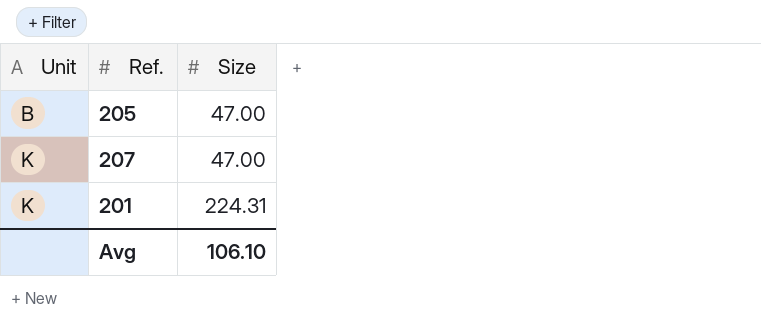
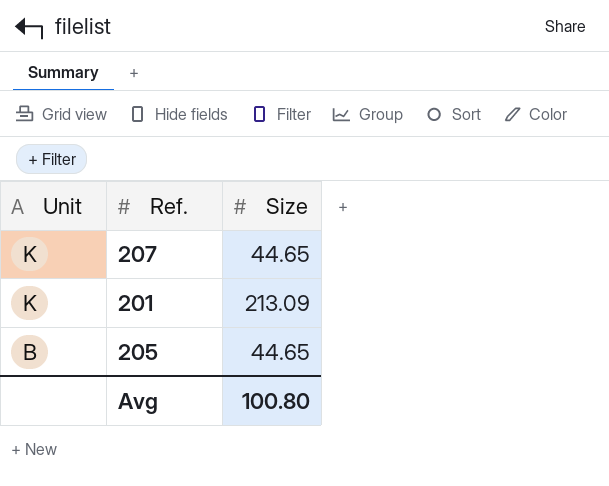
row order: Unit ascending -> Unit descending
207 | Size: 47.00 -> 44.65
201 | Size: 224.31 -> 213.09
205 | Size: 47.00 -> 44.65
Avg | Size: 106.10 -> 100.80

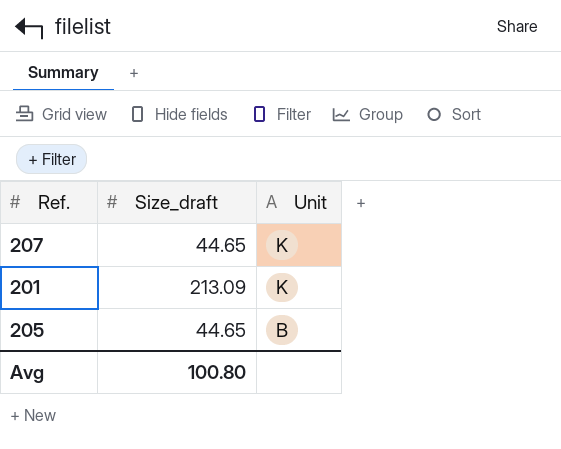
column name: Size -> Size_draft
column Unit | position: 1 -> 3

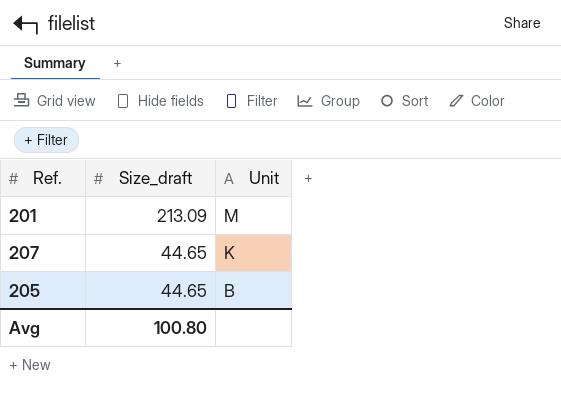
row order: Unit descending -> Size_draft descending
201 | Unit: K -> M

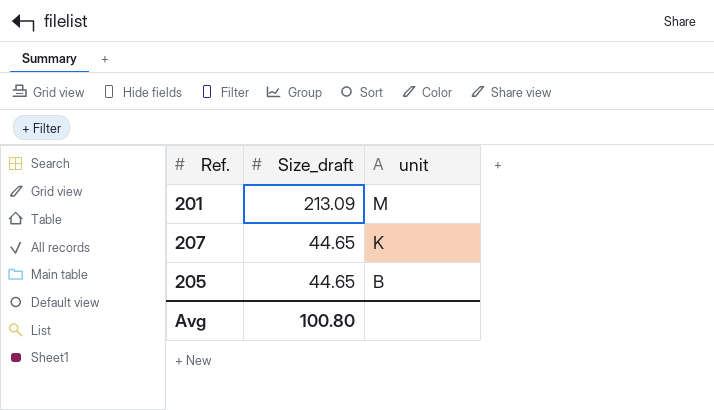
column name: Unit -> unit

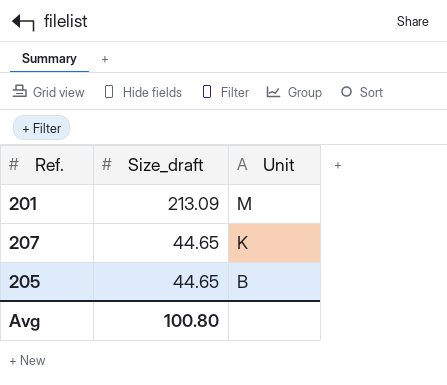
column name: unit -> Unit

